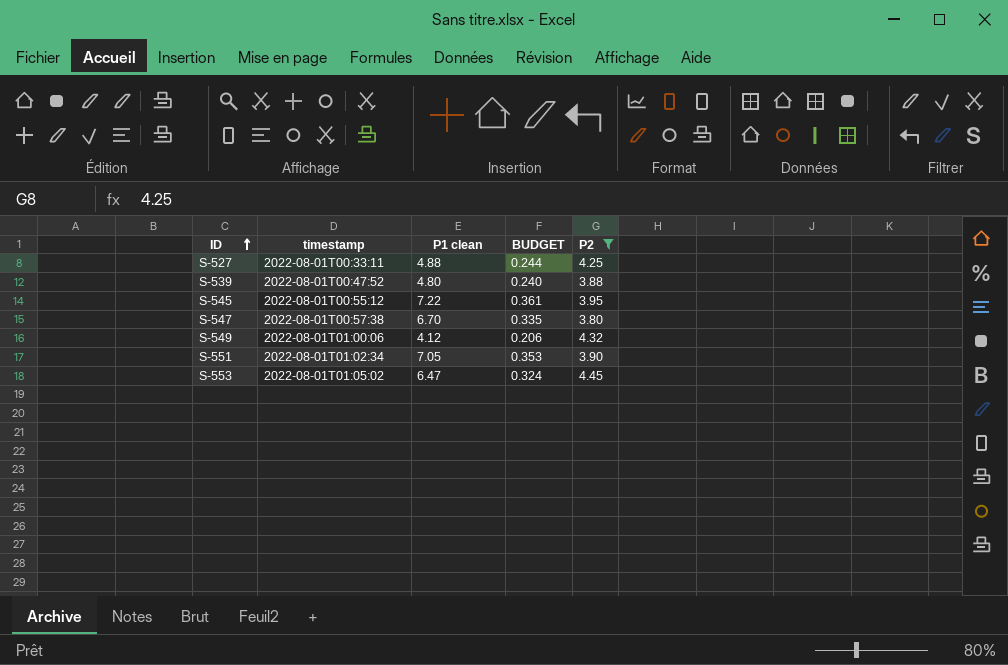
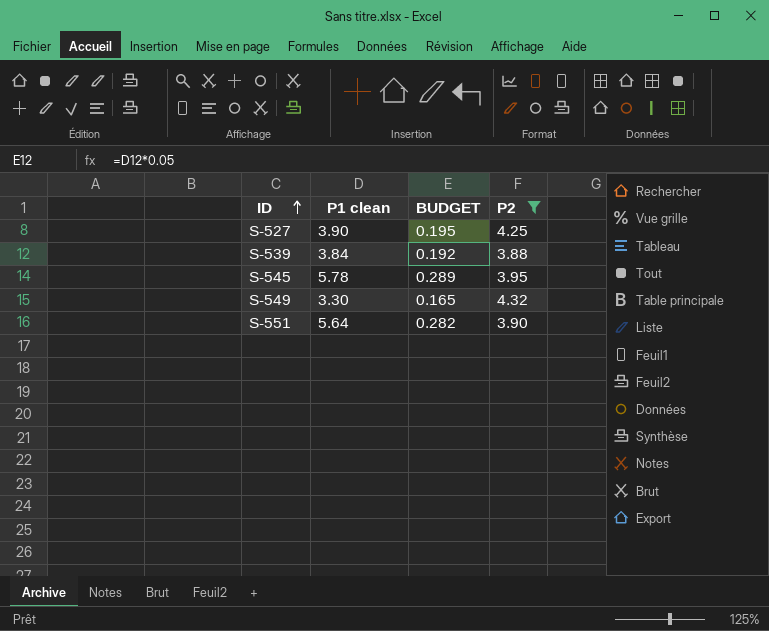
column timestamp | position: 2 -> none
row S-547: 2022-08-01T00:57:38 | 6.70 | 0.335 | 3.80 -> none
row S-553: 2022-08-01T01:05:02 | 6.47 | 0.324 | 4.45 -> none
S-527 | P1 clean: 4.88 -> 3.90
S-527 | BUDGET: 0.244 -> 0.195
S-539 | P1 clean: 4.80 -> 3.84
S-539 | BUDGET: 0.240 -> 0.192
S-545 | P1 clean: 7.22 -> 5.78
S-545 | BUDGET: 0.361 -> 0.289
S-549 | P1 clean: 4.12 -> 3.30
S-549 | BUDGET: 0.206 -> 0.165
S-551 | P1 clean: 7.05 -> 5.64
S-551 | BUDGET: 0.353 -> 0.282

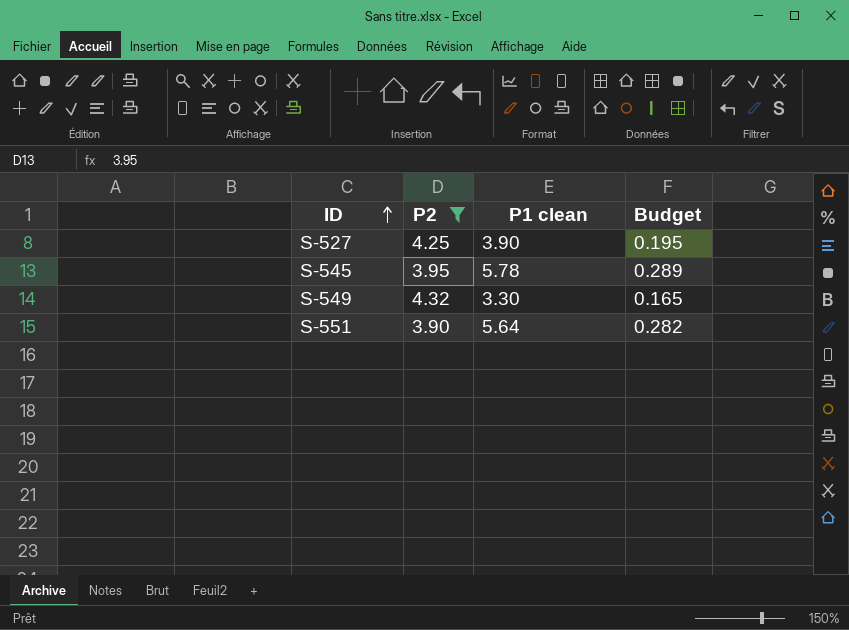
column P2 | position: 4 -> 2
column name: BUDGET -> Budget
row S-539: 3.84 | 0.192 | 3.88 -> none

